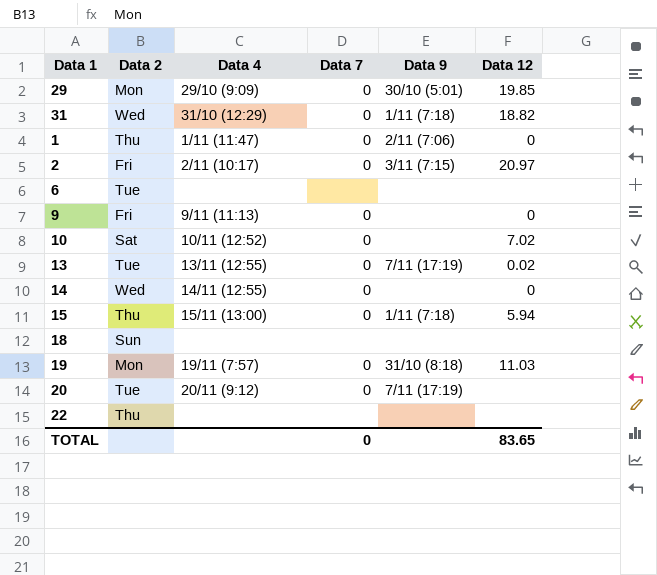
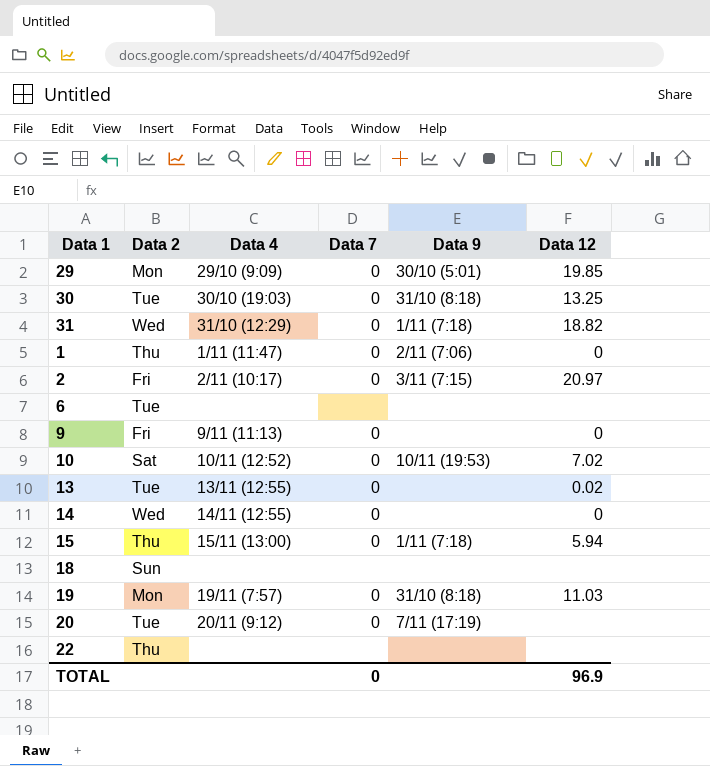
row 30: none -> Tue | 30/10 (19:03) | 0 | 31/10 (8:18) | 13.25
10 | Data 9: none -> 10/11 (19:53)
13 | Data 9: 7/11 (17:19) -> none
TOTAL | Data 12: 83.65 -> 96.9

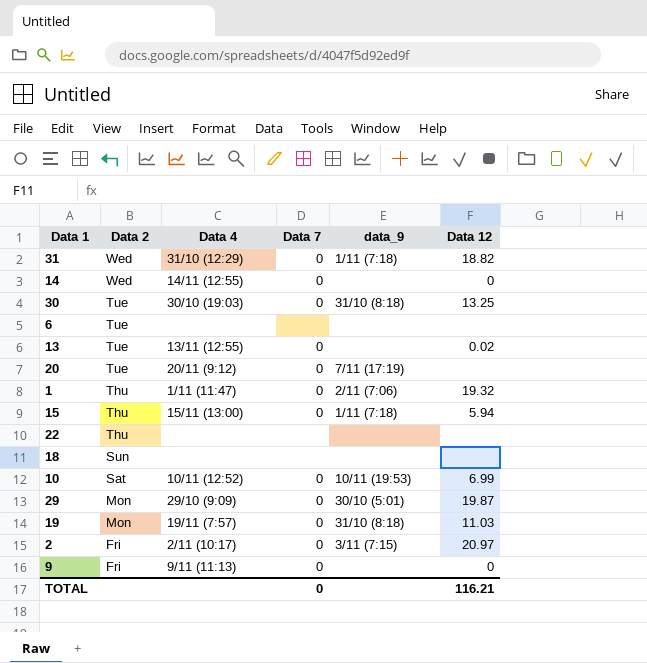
row order: none -> Data 2 descending
column name: Data 9 -> data_9
1 | Data 12: 0 -> 19.32
10 | Data 12: 7.02 -> 6.99
29 | Data 12: 19.85 -> 19.87
TOTAL | Data 12: 96.9 -> 116.21

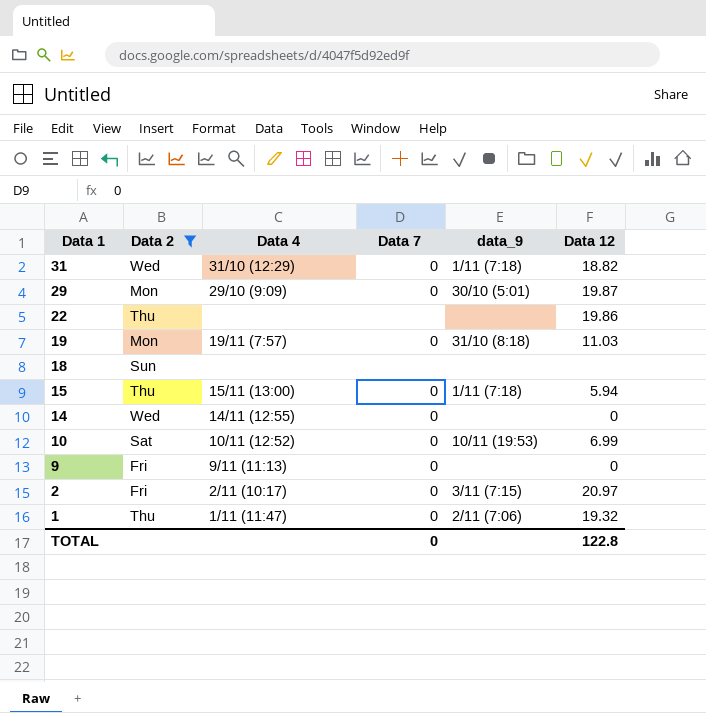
filter: none -> Data 2 != Tue
row order: Data 2 descending -> Data 1 descending
22 | Data 12: none -> 19.86
TOTAL | Data 12: 116.21 -> 122.8

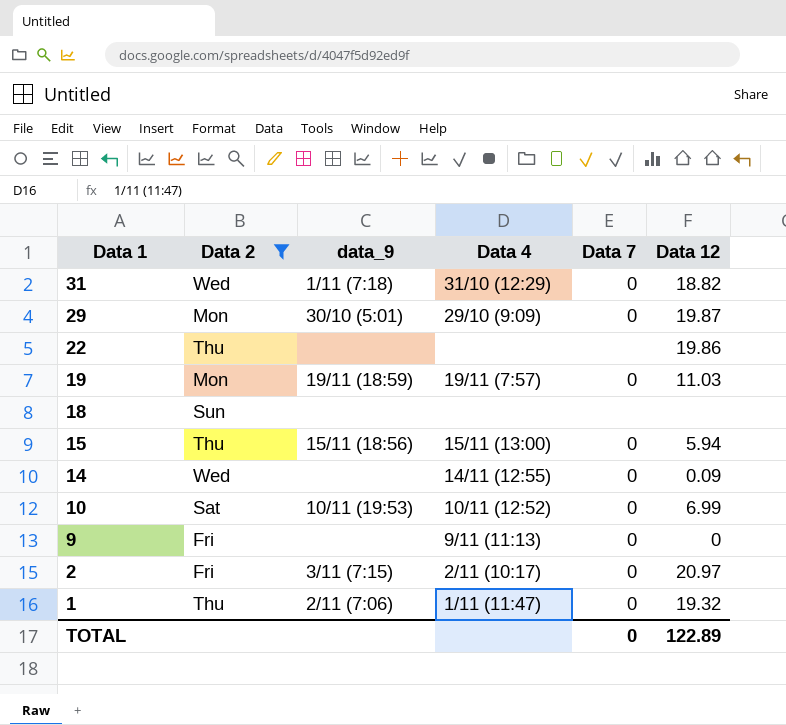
column data_9 | position: 5 -> 3
19 | data_9: 31/10 (8:18) -> 19/11 (18:59)
15 | data_9: 1/11 (7:18) -> 15/11 (18:56)
14 | Data 12: 0 -> 0.09
TOTAL | Data 12: 122.8 -> 122.89

